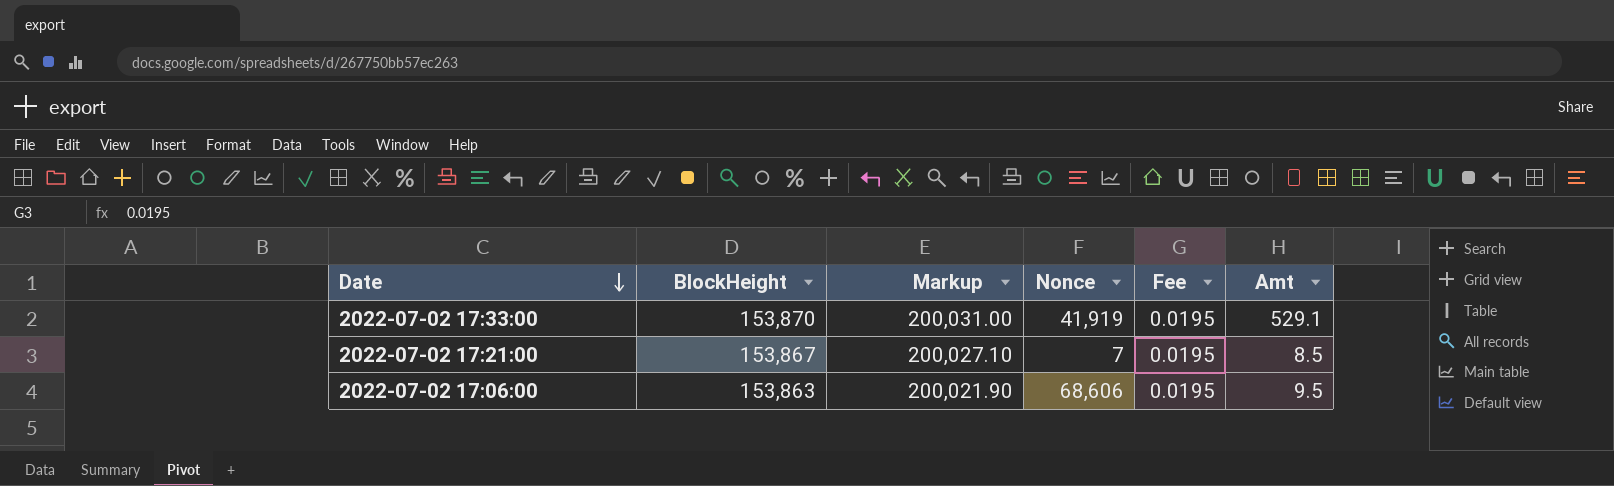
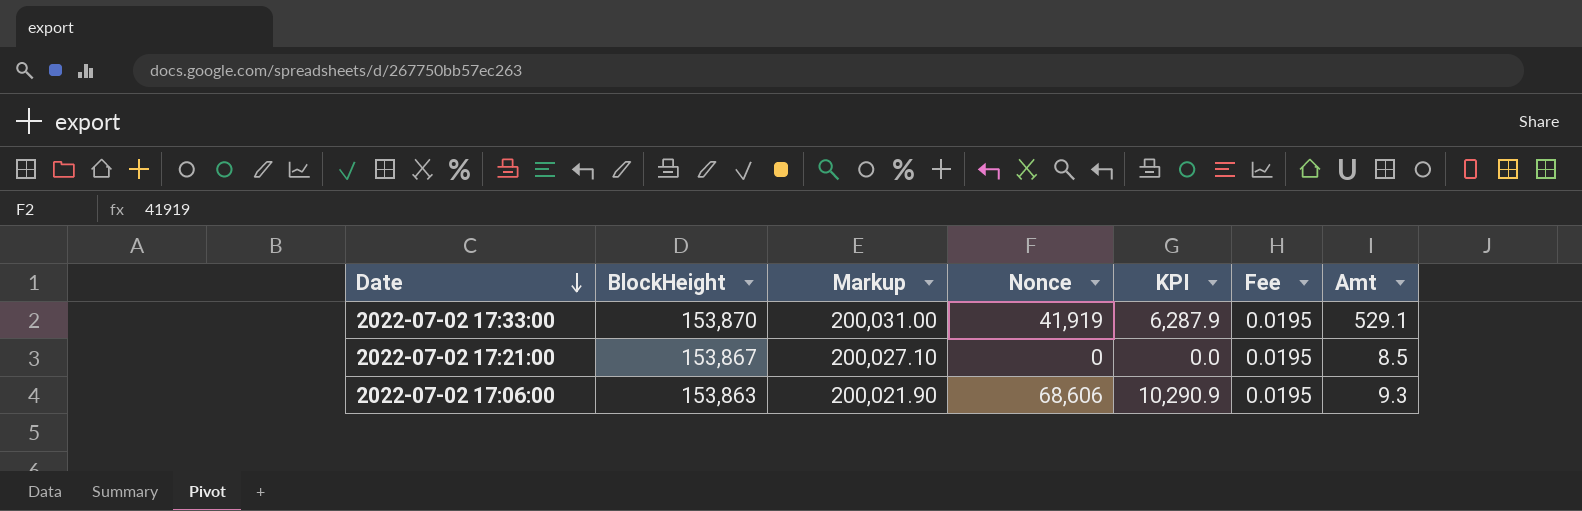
column KPI | formula: none -> [Nonce] * 0.15
2022-07-02 17:21:00 | Nonce: 7 -> 0
2022-07-02 17:06:00 | Amt: 9.5 -> 9.3

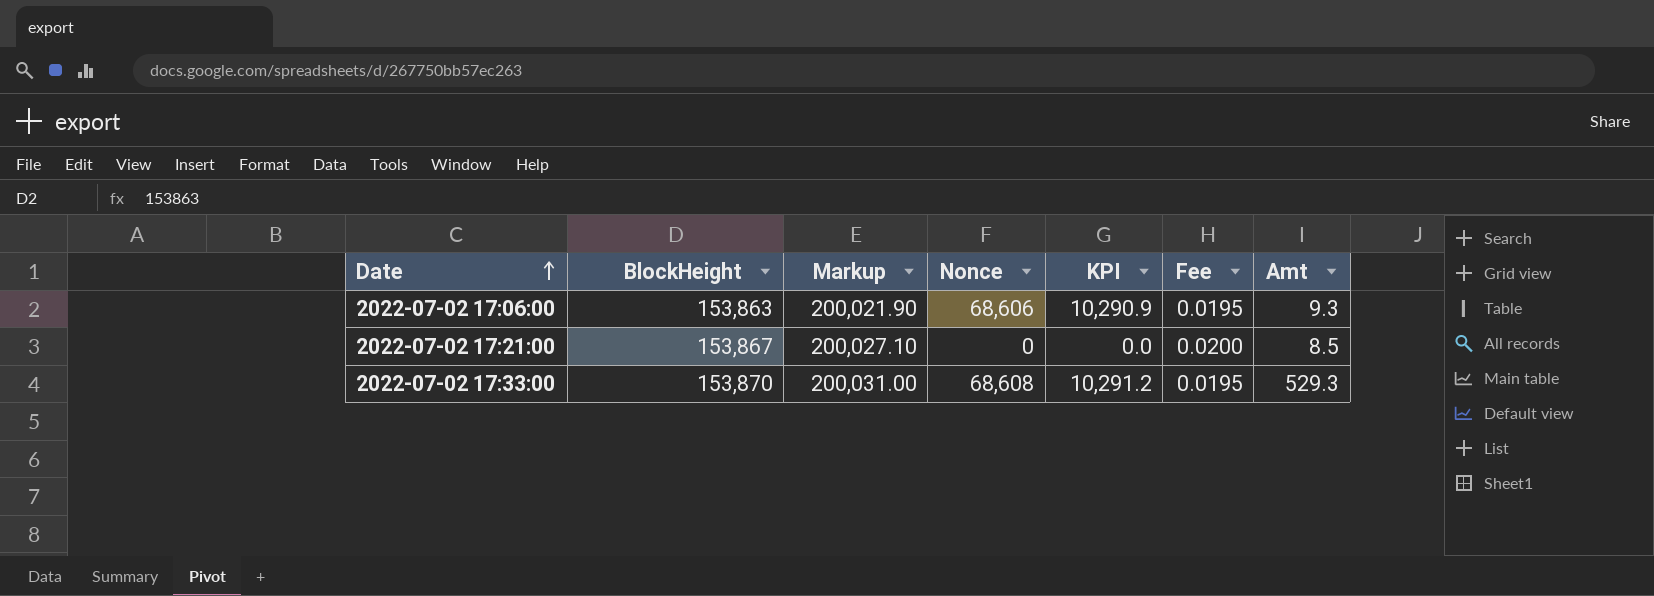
row order: Date descending -> Date ascending
2022-07-02 17:21:00 | Fee: 0.0195 -> 0.0200
2022-07-02 17:33:00 | Nonce: 41,919 -> 68,608
2022-07-02 17:33:00 | KPI: 6,287.9 -> 10,291.2
2022-07-02 17:33:00 | Amt: 529.1 -> 529.3

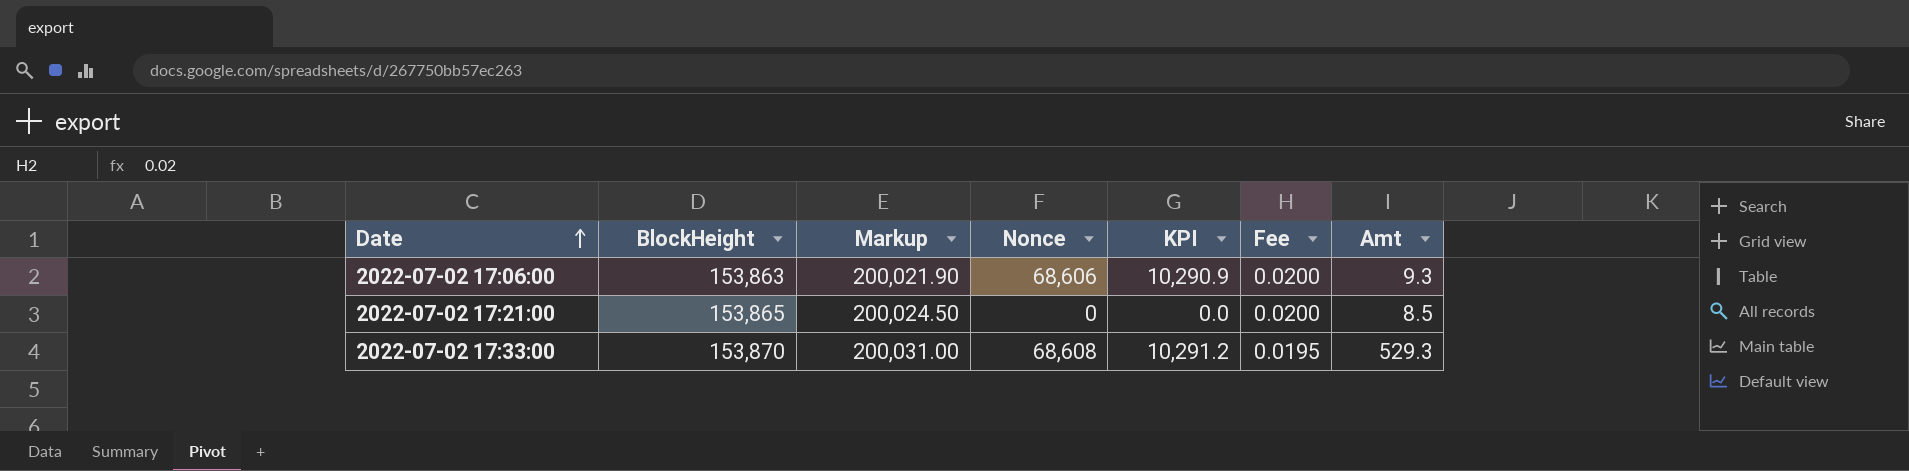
2022-07-02 17:06:00 | Fee: 0.0195 -> 0.0200
2022-07-02 17:21:00 | BlockHeight: 153,867 -> 153,865
2022-07-02 17:21:00 | Markup: 200,027.10 -> 200,024.50

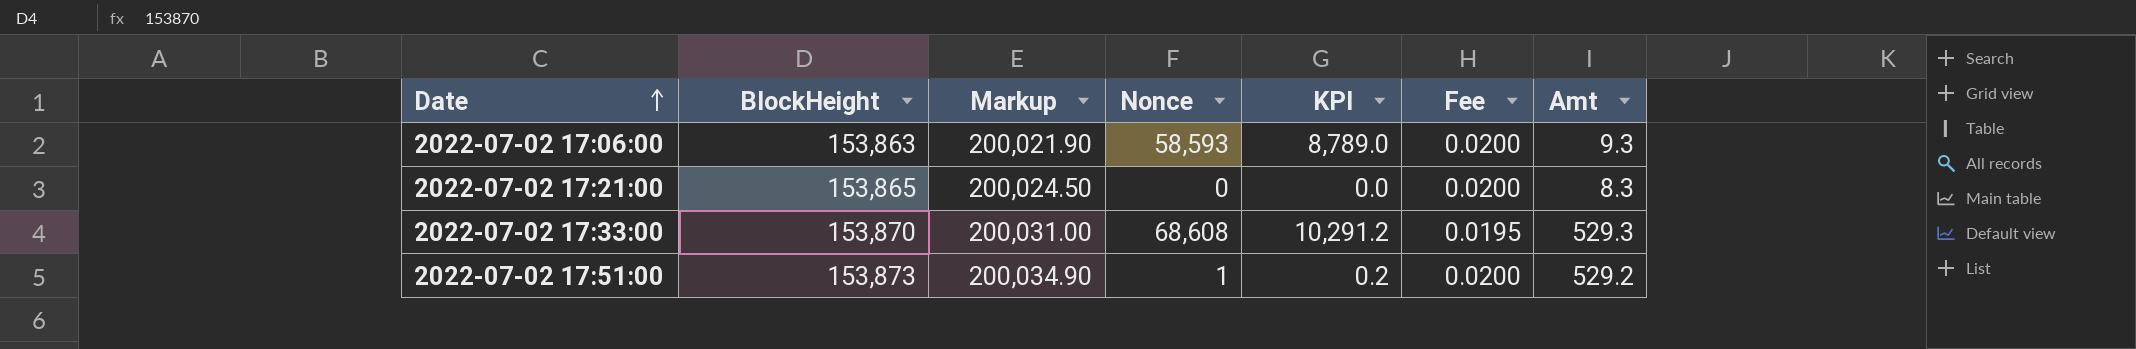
2022-07-02 17:06:00 | Nonce: 68,606 -> 58,593
2022-07-02 17:06:00 | KPI: 10,290.9 -> 8,789.0
2022-07-02 17:21:00 | Amt: 8.5 -> 8.3
row 2022-07-02 17:51:00: none -> 153,873 | 200,034.90 | 1 | 0.2 | 0.0200 | 529.2

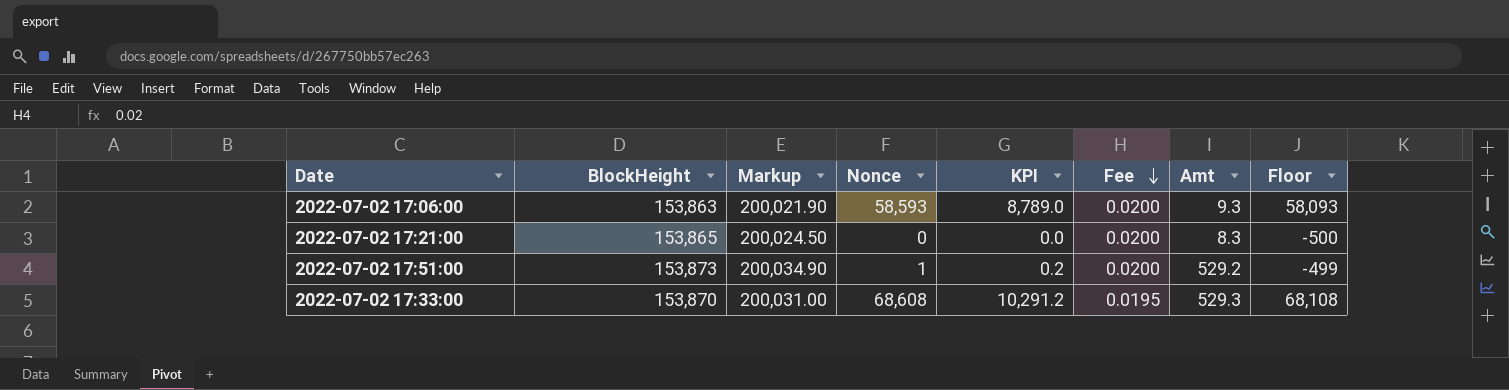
row order: Date ascending -> Fee descending
column Floor | formula: none -> [Nonce] - 500

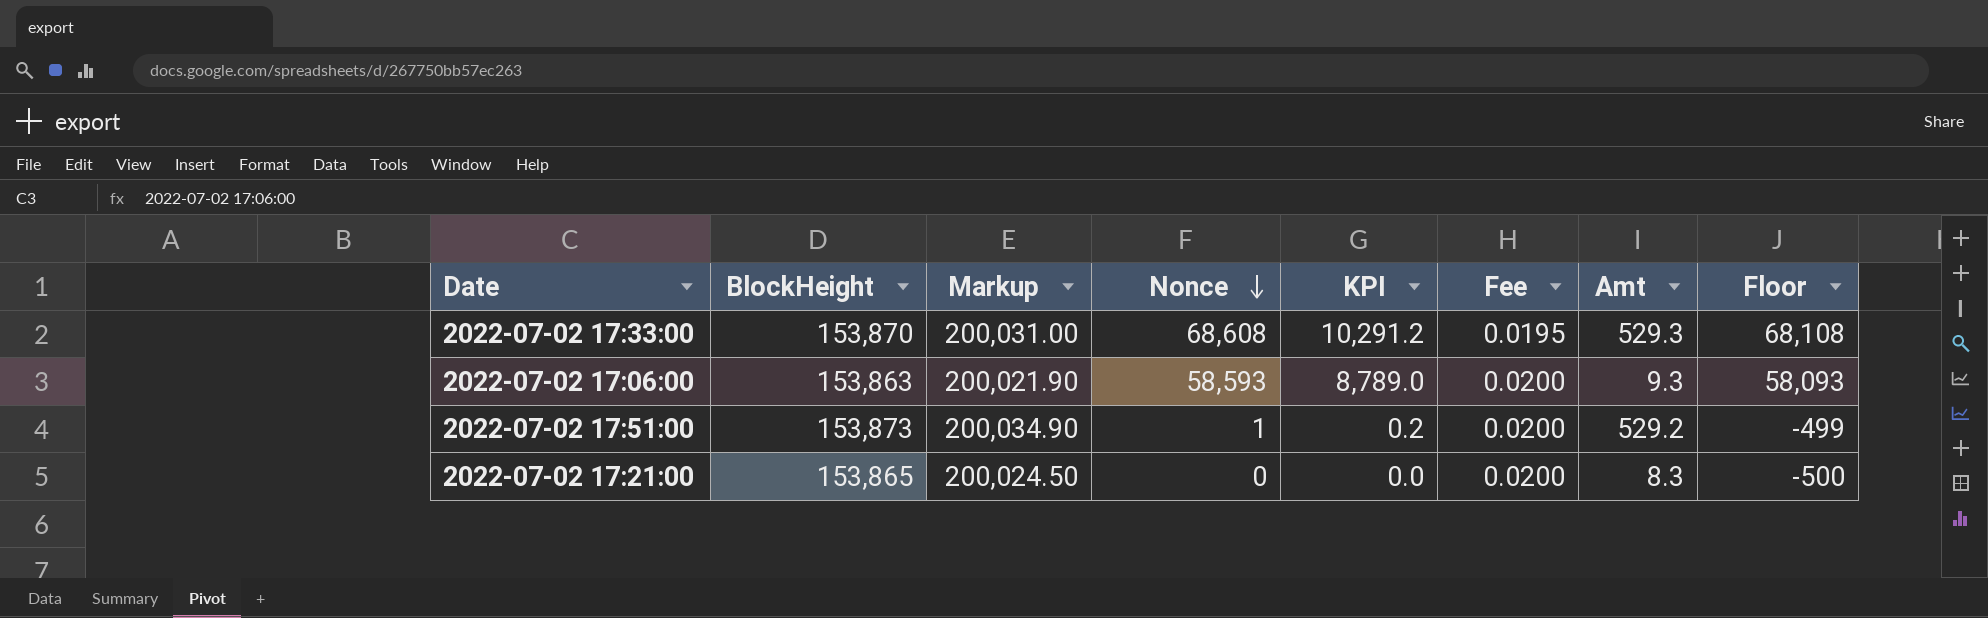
row order: Fee descending -> Nonce descending

